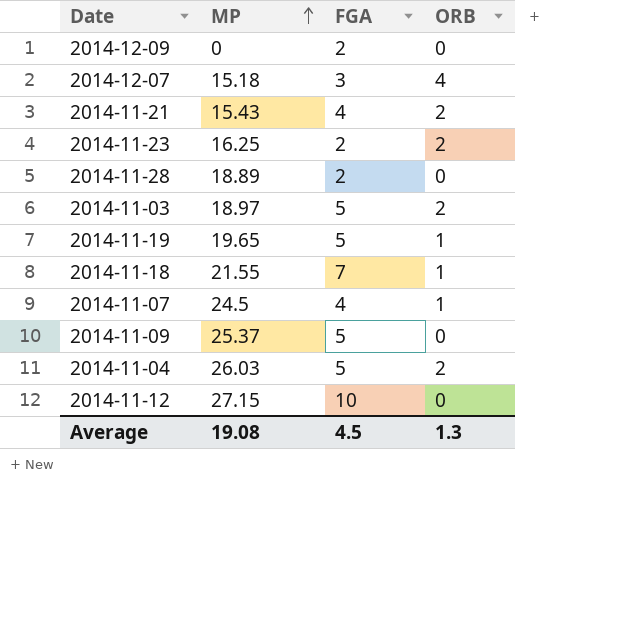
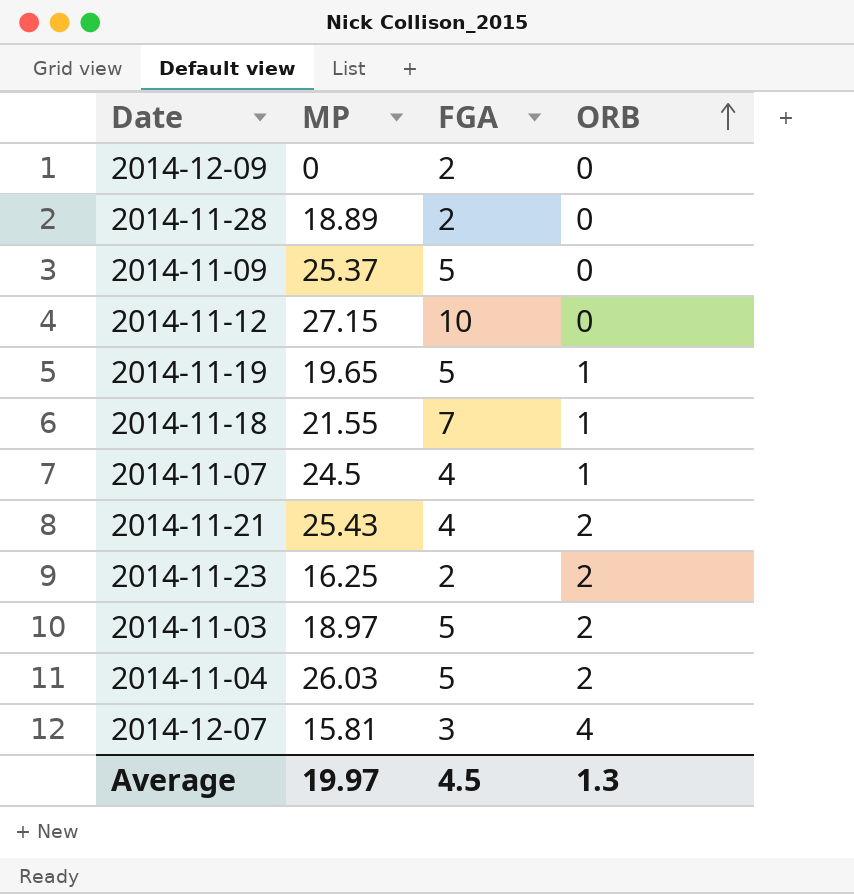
row order: MP ascending -> ORB ascending
2014-11-21 | MP: 15.43 -> 25.43
2014-12-07 | MP: 15.18 -> 15.81
Average | MP: 19.08 -> 19.97

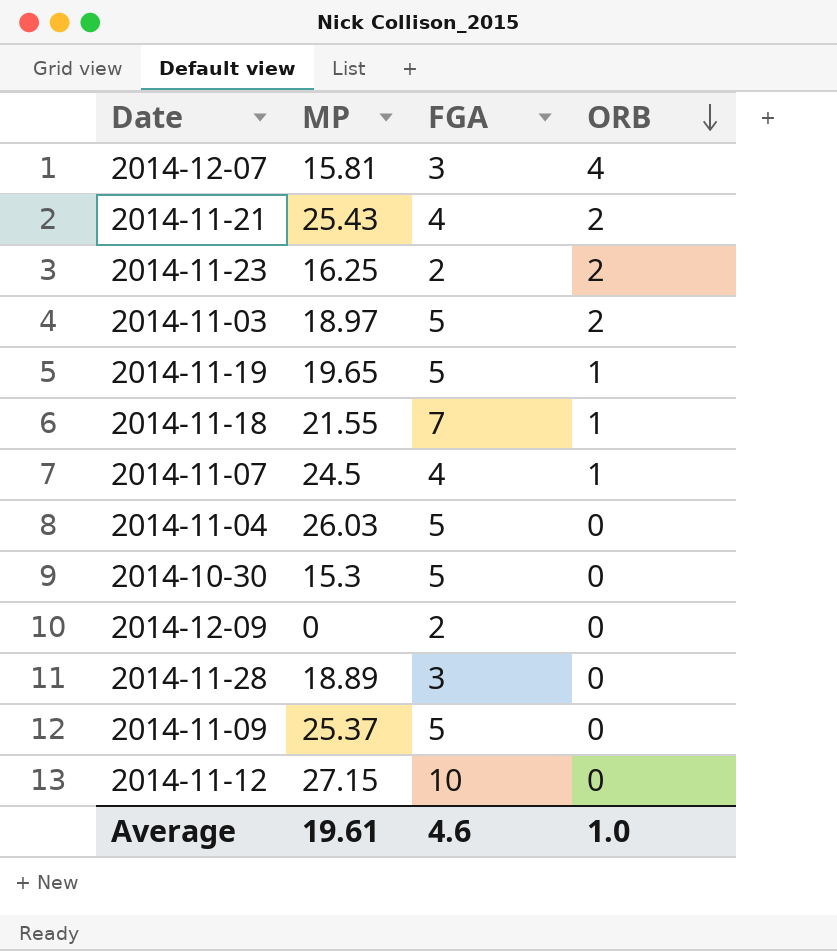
row order: ORB ascending -> ORB descending
2014-11-04 | ORB: 2 -> 0
row 2014-10-30: none -> 15.3 | 5 | 0
2014-11-28 | FGA: 2 -> 3
Average | MP: 19.97 -> 19.61
Average | FGA: 4.5 -> 4.6
Average | ORB: 1.3 -> 1.0

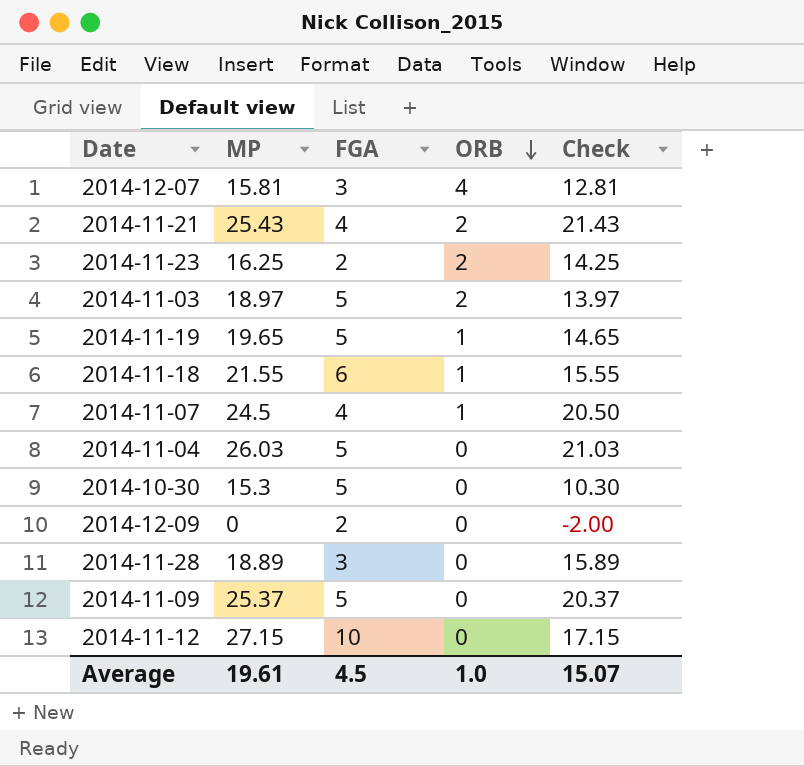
column Check | formula: none -> [MP] - [FGA]
2014-11-18 | FGA: 7 -> 6
Average | FGA: 4.6 -> 4.5

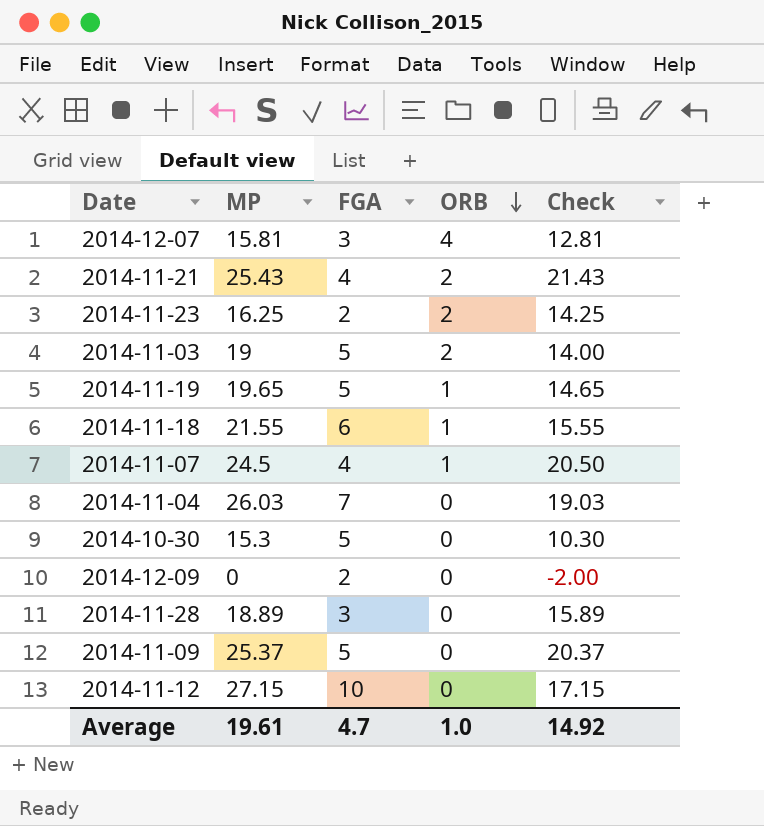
2014-11-03 | MP: 18.97 -> 19
2014-11-03 | Check: 13.97 -> 14.00
2014-11-04 | FGA: 5 -> 7
2014-11-04 | Check: 21.03 -> 19.03
Average | FGA: 4.5 -> 4.7
Average | Check: 15.07 -> 14.92

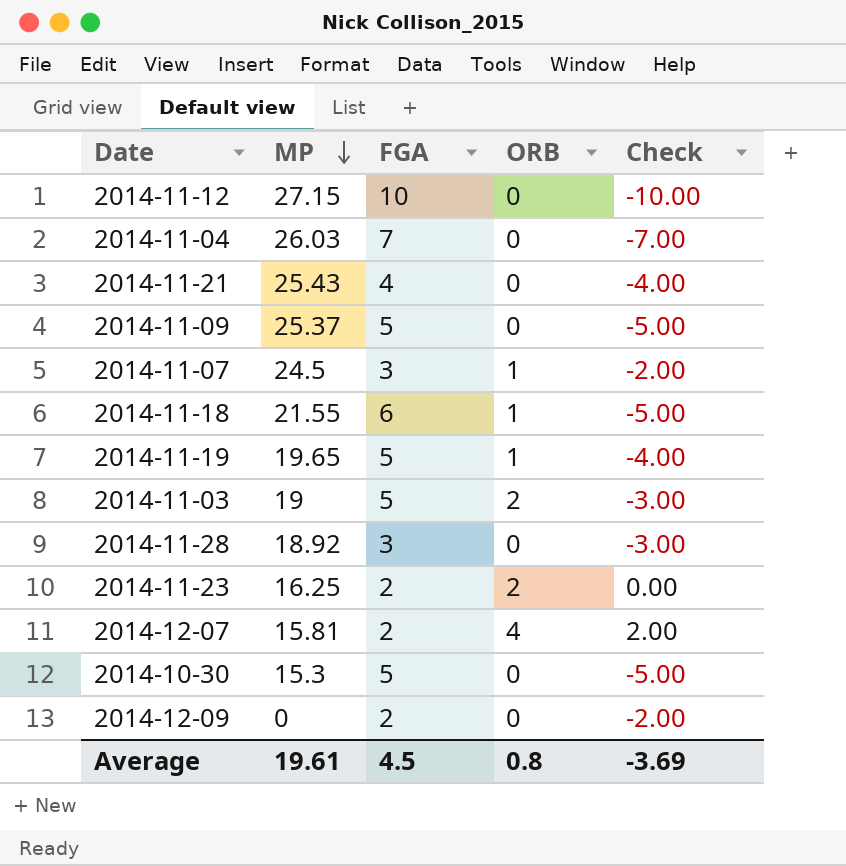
row order: ORB descending -> MP descending
column Check | formula: [MP] - [FGA] -> [ORB] - [FGA]
2014-11-21 | ORB: 2 -> 0
2014-11-07 | FGA: 4 -> 3
2014-11-28 | MP: 18.89 -> 18.92
2014-12-07 | FGA: 3 -> 2
Average | FGA: 4.7 -> 4.5
Average | ORB: 1.0 -> 0.8
Average | Check: 14.92 -> -3.69

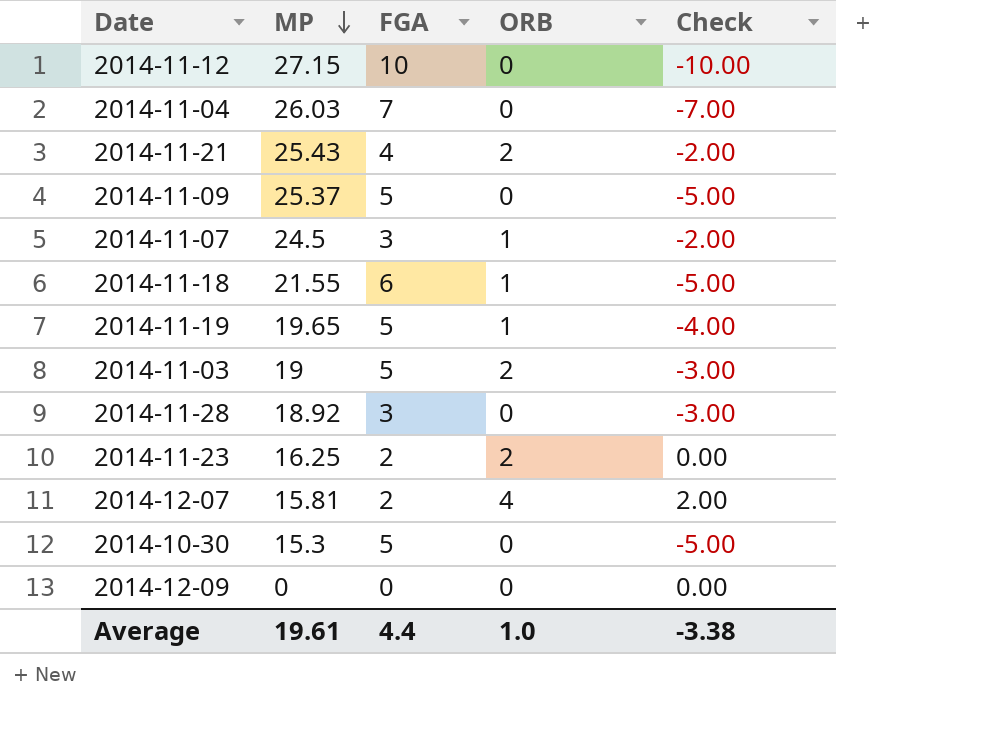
2014-11-21 | ORB: 0 -> 2
2014-11-21 | Check: -4.00 -> -2.00
2014-12-09 | FGA: 2 -> 0
2014-12-09 | Check: -2.00 -> 0.00
Average | FGA: 4.5 -> 4.4
Average | ORB: 0.8 -> 1.0
Average | Check: -3.69 -> -3.38

